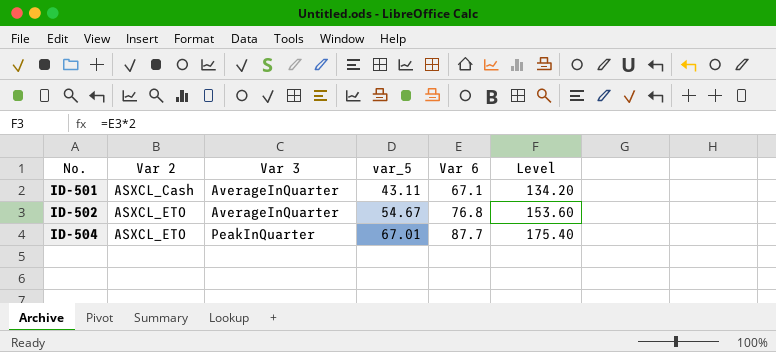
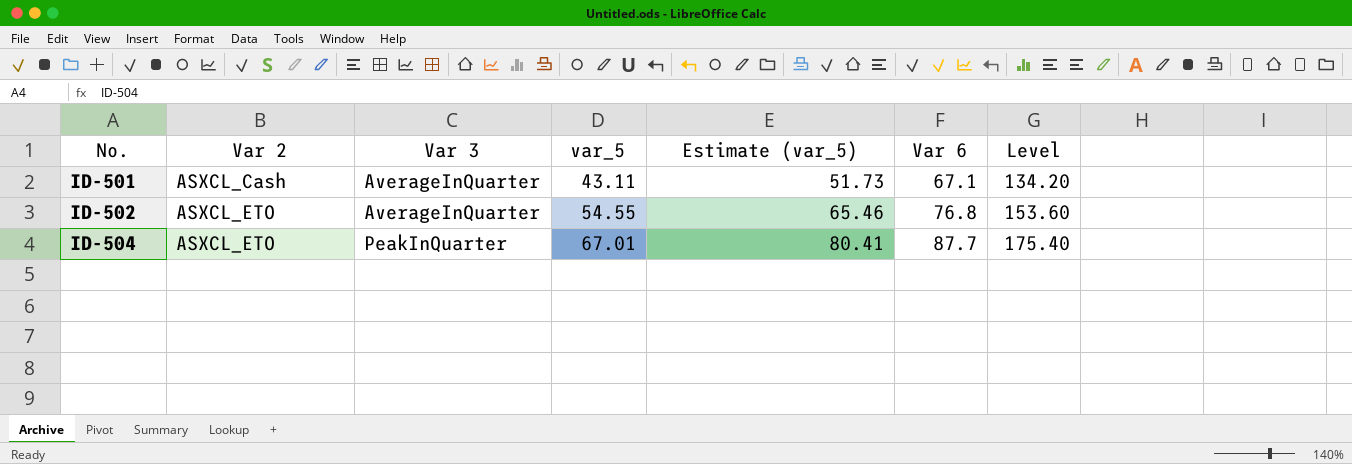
column Estimate (var_5) | formula: none -> [var_5] * 1.2
ID-502 | var_5: 54.67 -> 54.55

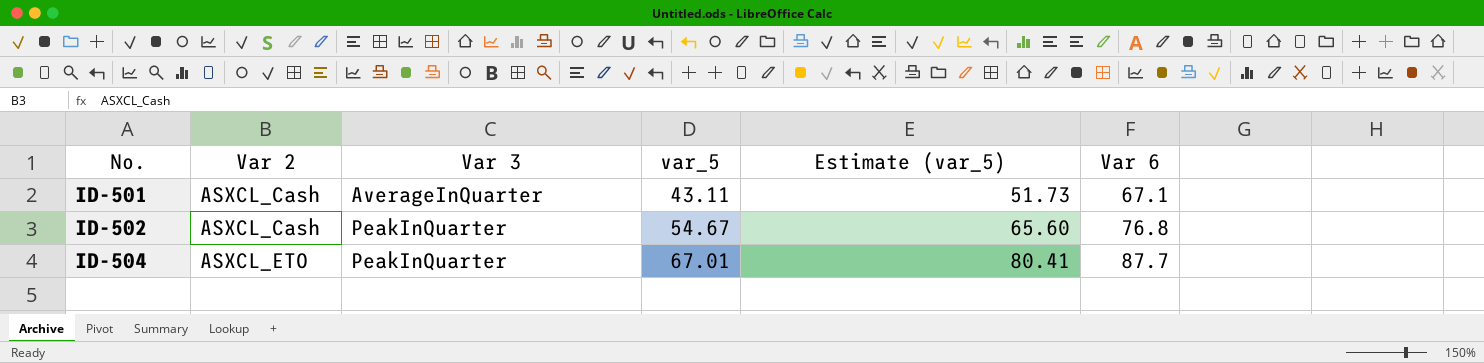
column Level | formula: [Var 6] * 2 -> none
ID-502 | Var 2: ASXCL_ETO -> ASXCL_Cash
ID-502 | Var 3: AverageInQuarter -> PeakInQuarter
ID-502 | var_5: 54.55 -> 54.67
ID-502 | Estimate (var_5): 65.46 -> 65.60

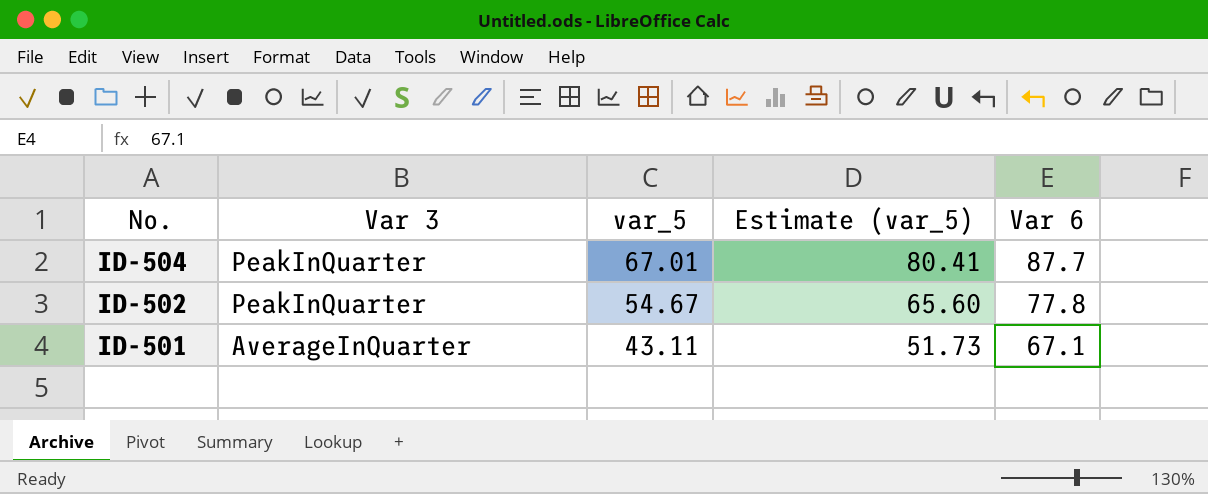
row order: No. ascending -> No. descending
column Var 2 | position: 2 -> none
ID-502 | Var 6: 76.8 -> 77.8

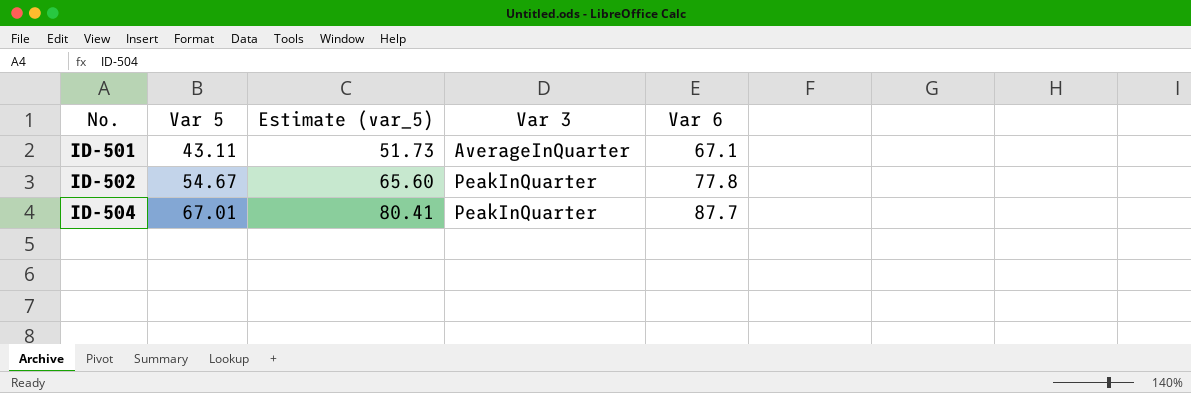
row order: No. descending -> No. ascending
column name: var_5 -> Var 5
column Var 3 | position: 2 -> 4

